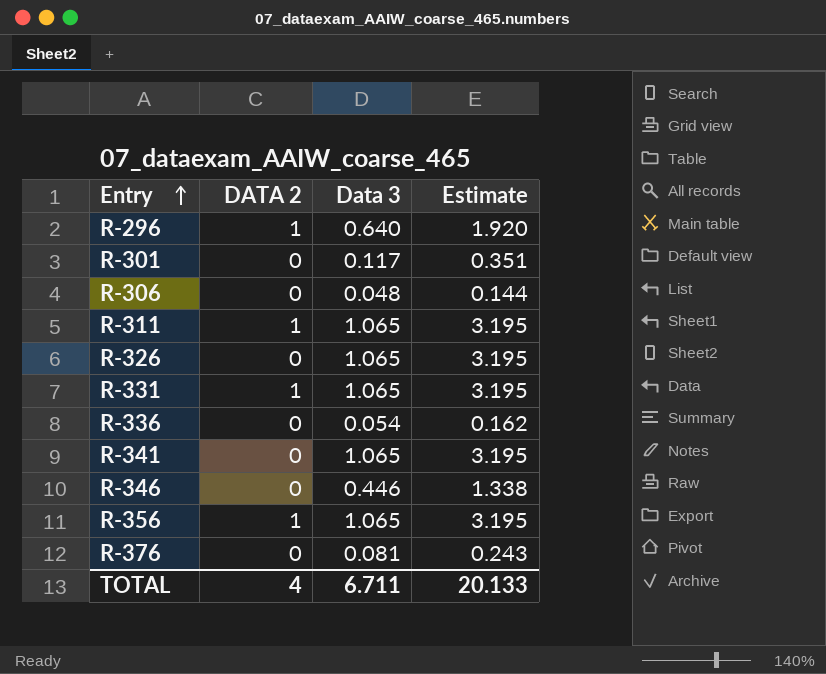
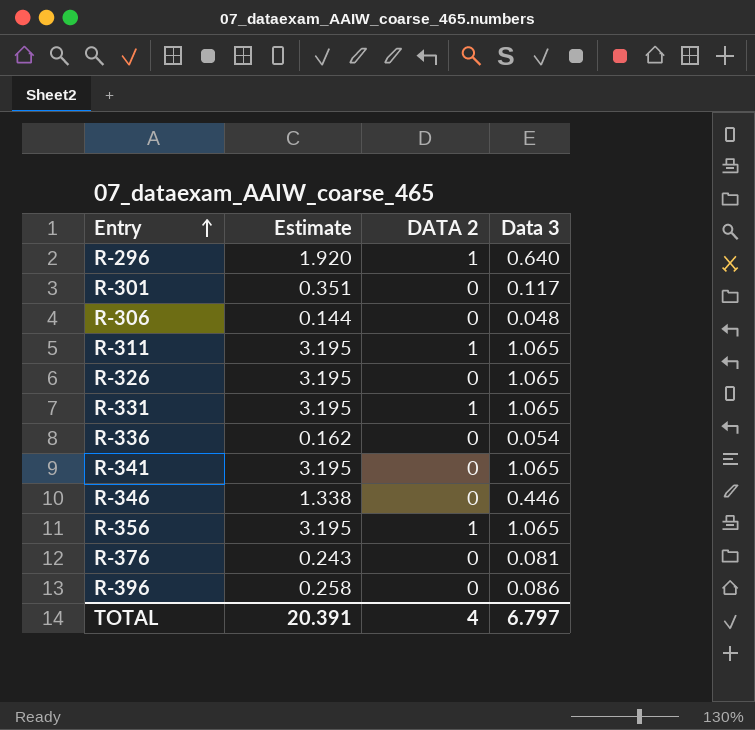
column Estimate | position: 4 -> 2
row R-396: none -> 0.258 | 0 | 0.086
TOTAL | Estimate: 20.133 -> 20.391
TOTAL | Data 3: 6.711 -> 6.797

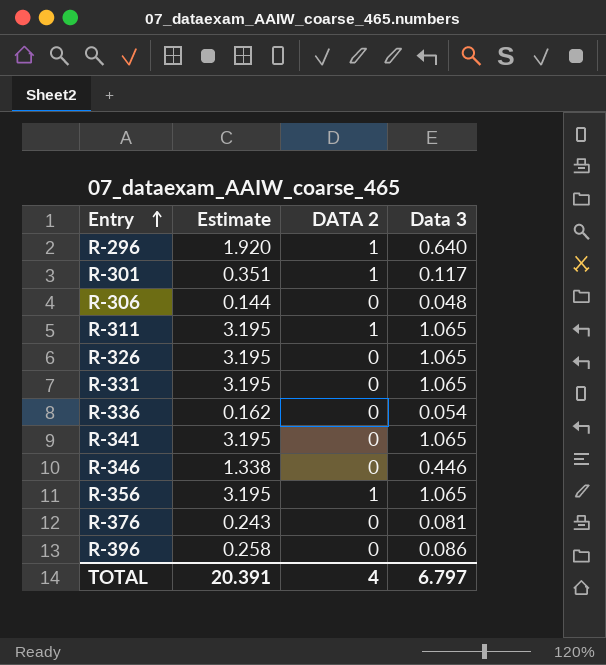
R-301 | DATA 2: 0 -> 1
R-331 | DATA 2: 1 -> 0

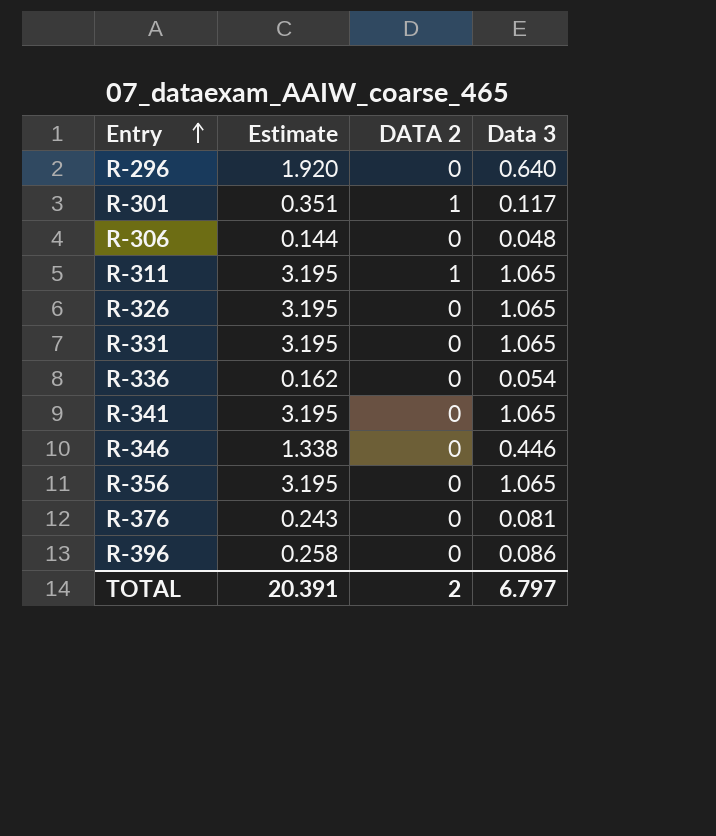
R-296 | DATA 2: 1 -> 0
R-356 | DATA 2: 1 -> 0
TOTAL | DATA 2: 4 -> 2

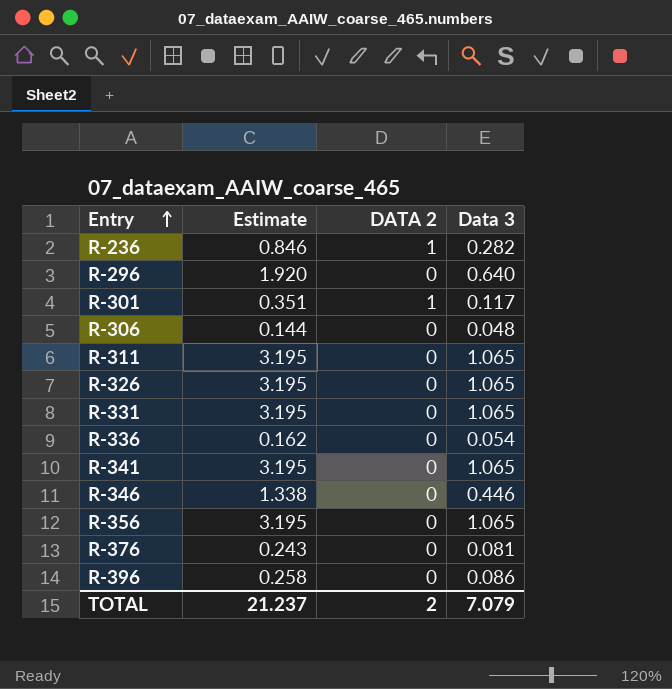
row R-236: none -> 0.846 | 1 | 0.282
R-311 | DATA 2: 1 -> 0
TOTAL | Estimate: 20.391 -> 21.237
TOTAL | Data 3: 6.797 -> 7.079

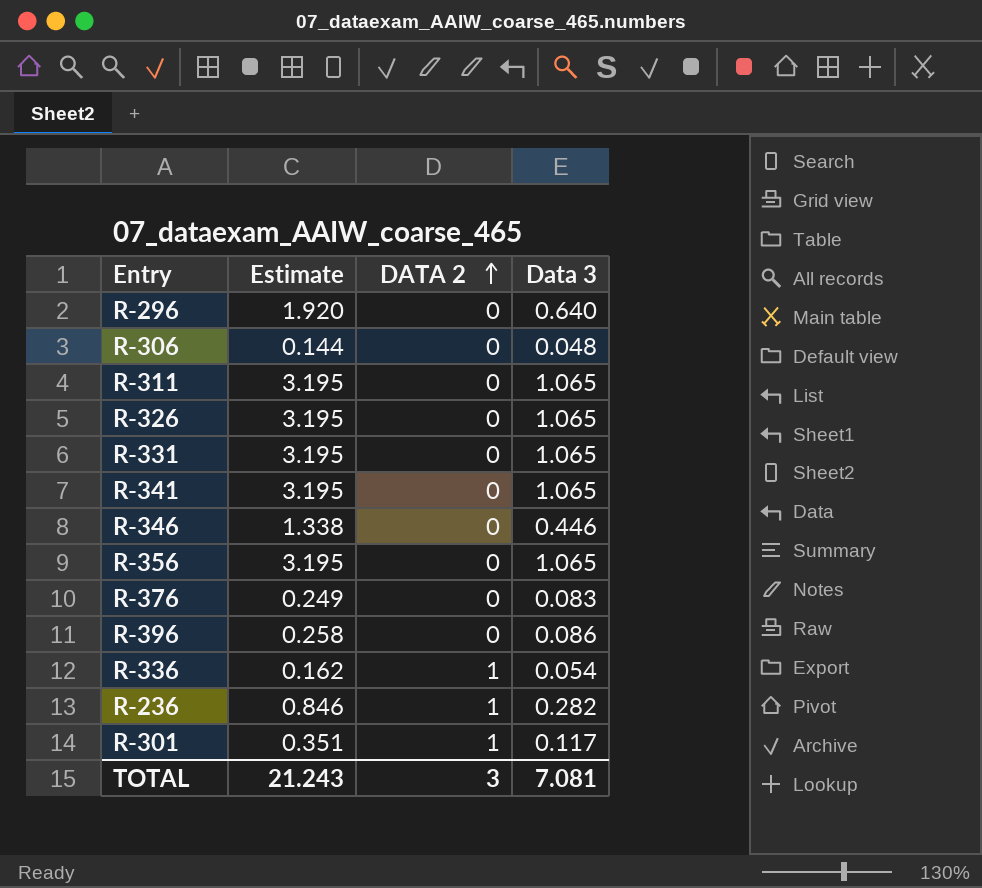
row order: Entry ascending -> DATA 2 ascending
R-376 | Estimate: 0.243 -> 0.249
R-376 | Data 3: 0.081 -> 0.083
R-336 | DATA 2: 0 -> 1
TOTAL | Estimate: 21.237 -> 21.243
TOTAL | DATA 2: 2 -> 3
TOTAL | Data 3: 7.079 -> 7.081

